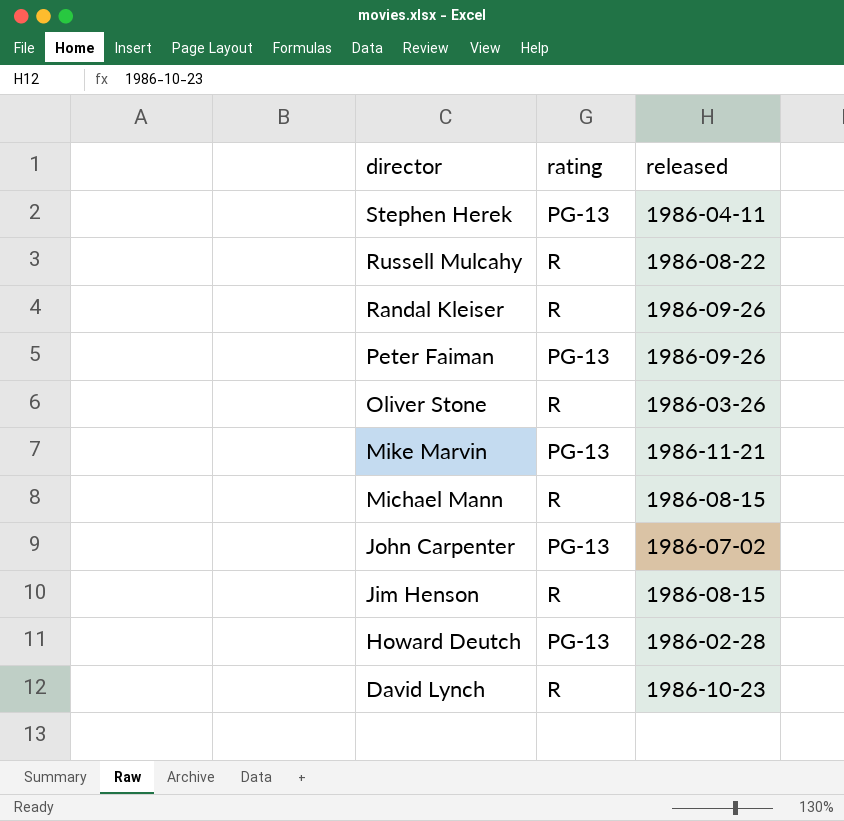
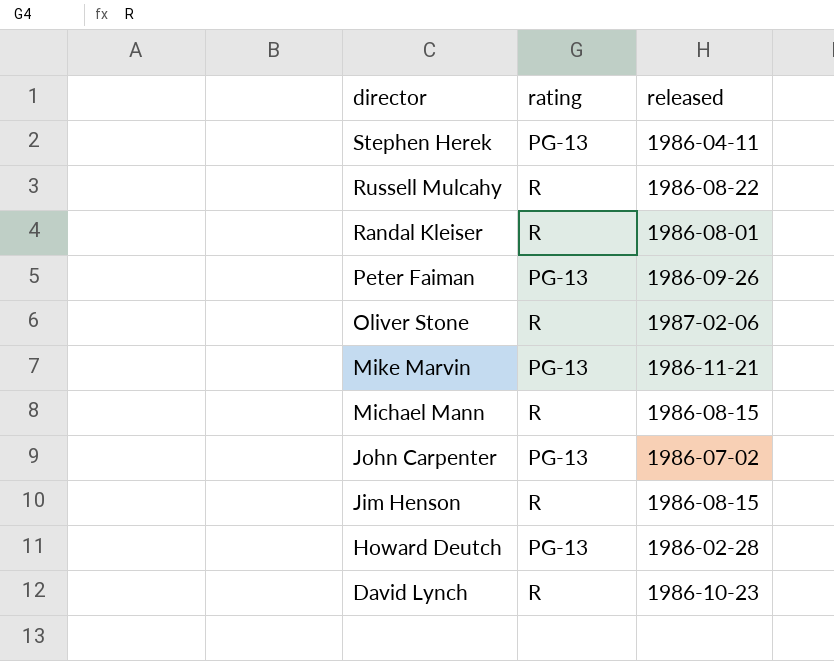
Randal Kleiser | released: 1986-09-26 -> 1986-08-01
Oliver Stone | released: 1986-03-26 -> 1987-02-06

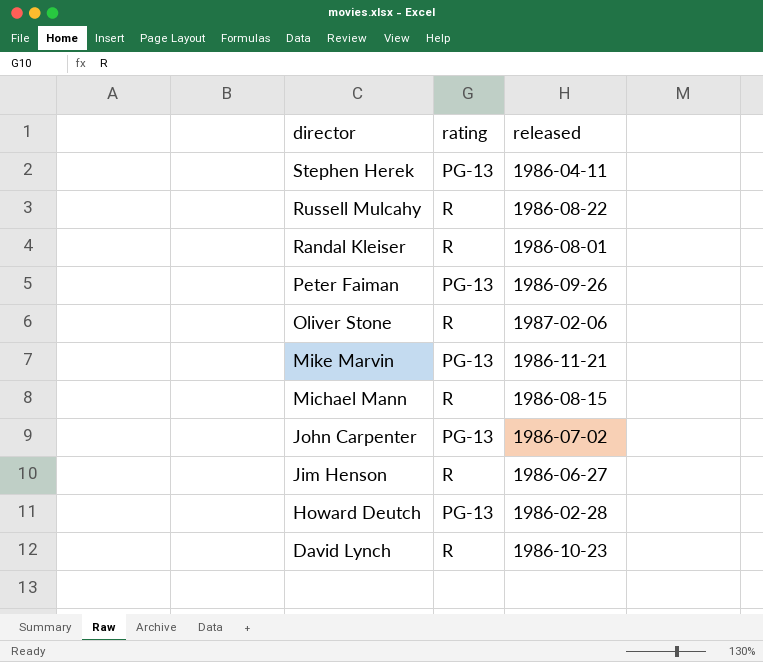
Jim Henson | released: 1986-08-15 -> 1986-06-27

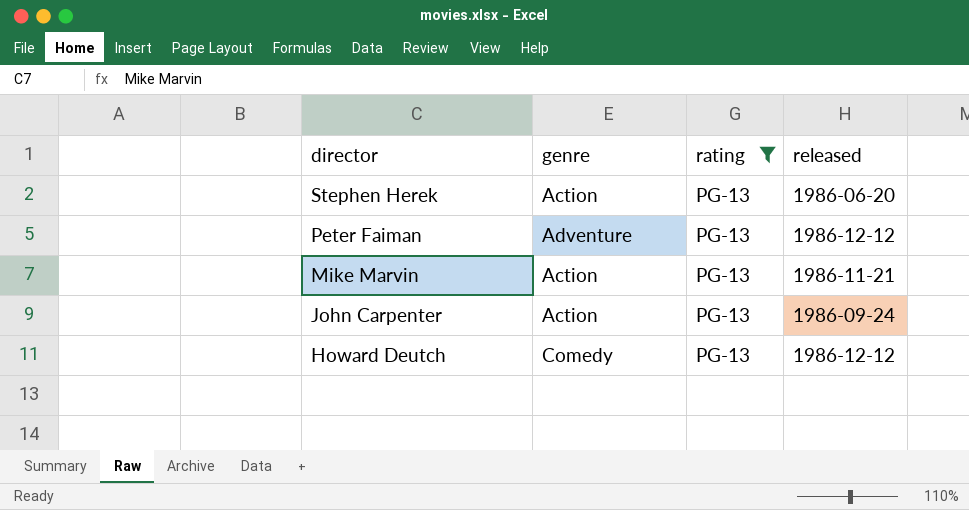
filter: none -> rating = PG-13
column genre | position: none -> 2
Stephen Herek | released: 1986-04-11 -> 1986-06-20
Peter Faiman | released: 1986-09-26 -> 1986-12-12
John Carpenter | released: 1986-07-02 -> 1986-09-24
Howard Deutch | released: 1986-02-28 -> 1986-12-12

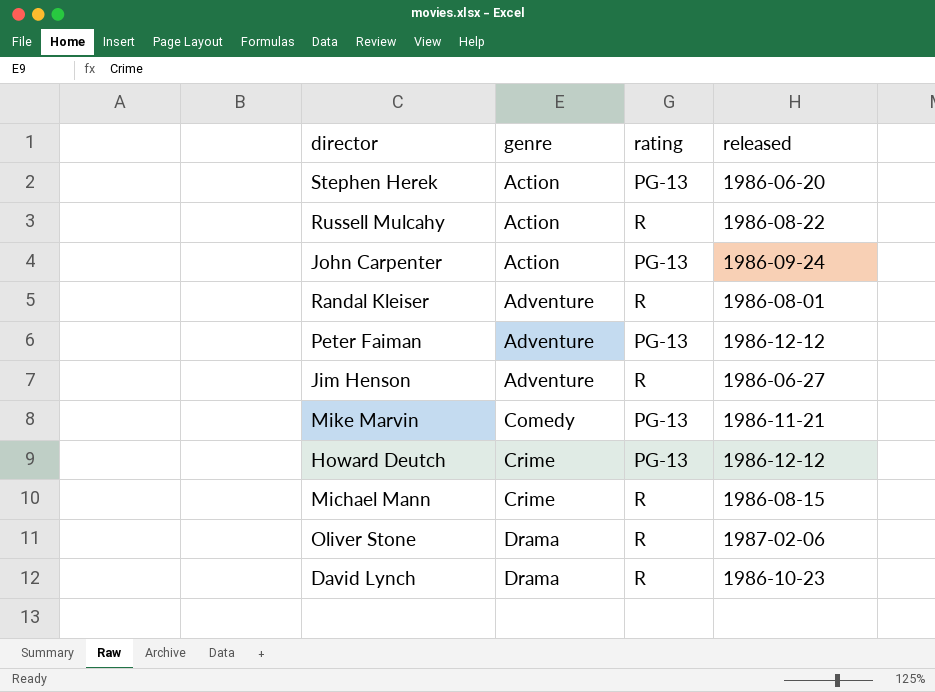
filter: rating = PG-13 -> none
row order: director descending -> genre ascending
Mike Marvin | genre: Action -> Comedy
Howard Deutch | genre: Comedy -> Crime

